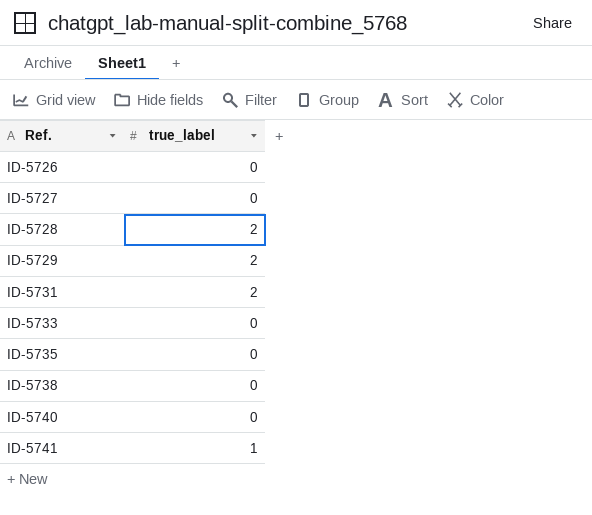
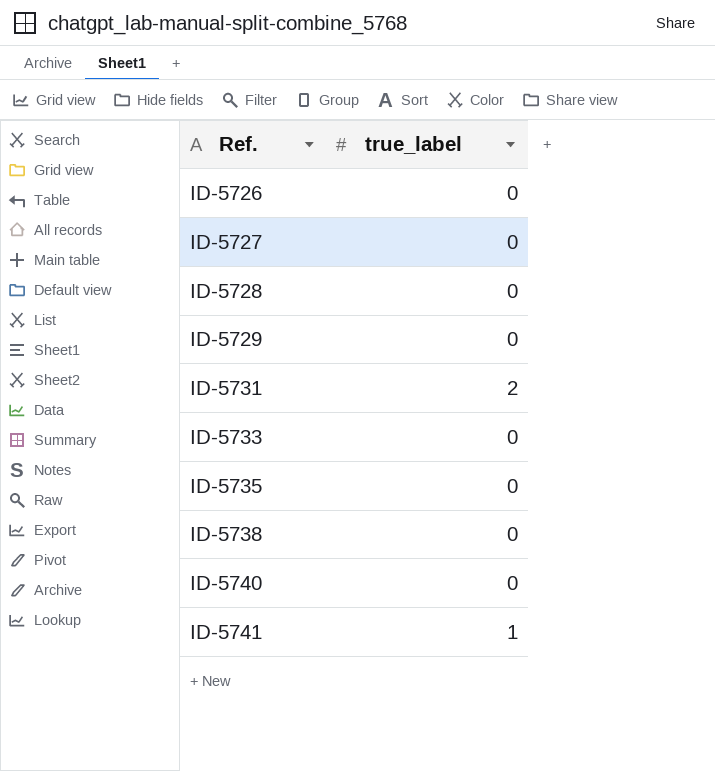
ID-5728 | true_label: 2 -> 0
ID-5729 | true_label: 2 -> 0

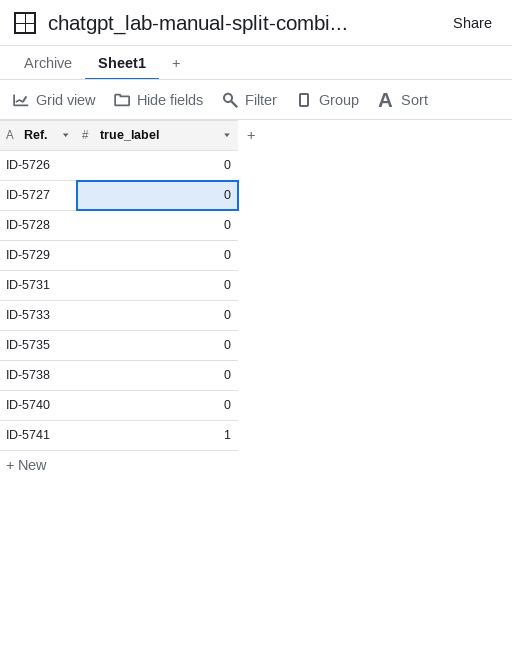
ID-5731 | true_label: 2 -> 0

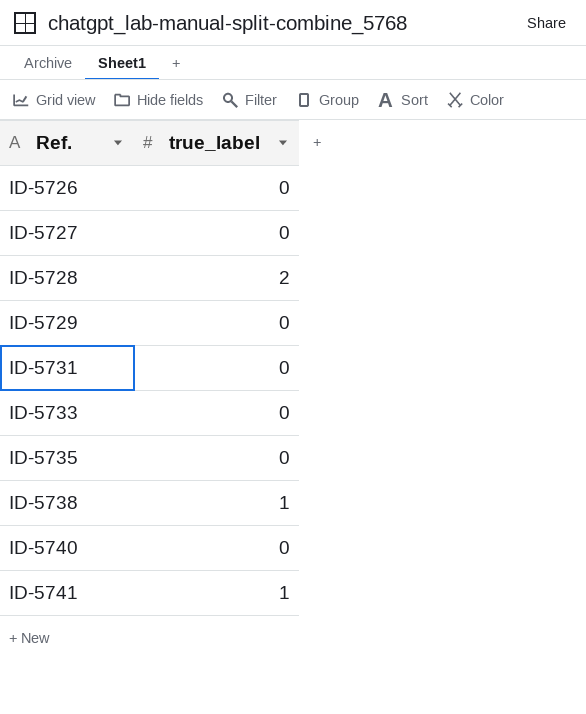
ID-5728 | true_label: 0 -> 2
ID-5738 | true_label: 0 -> 1

